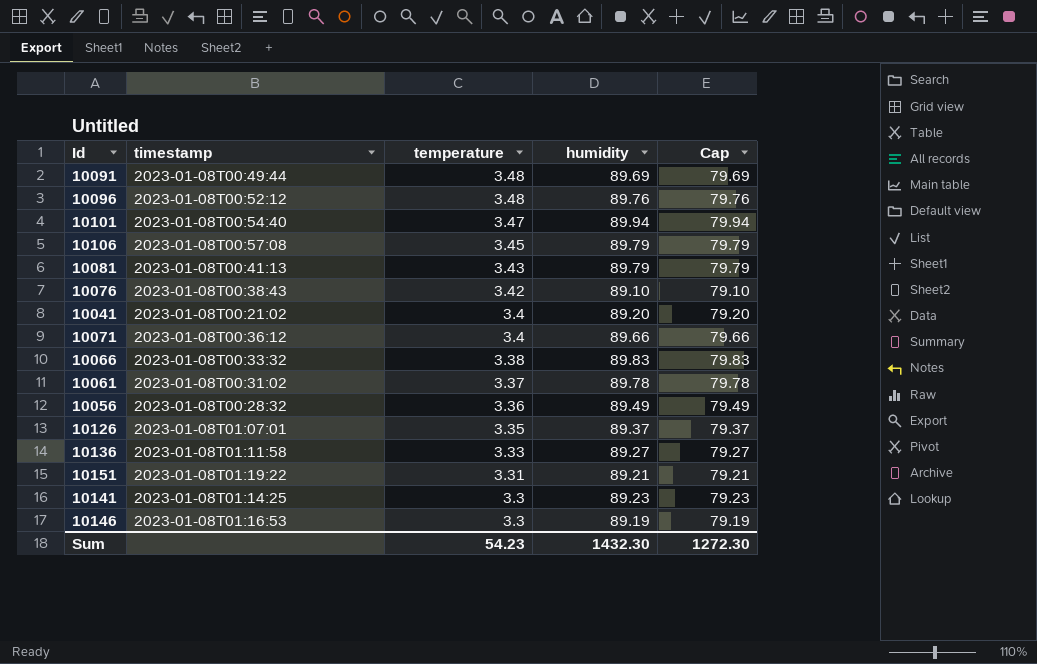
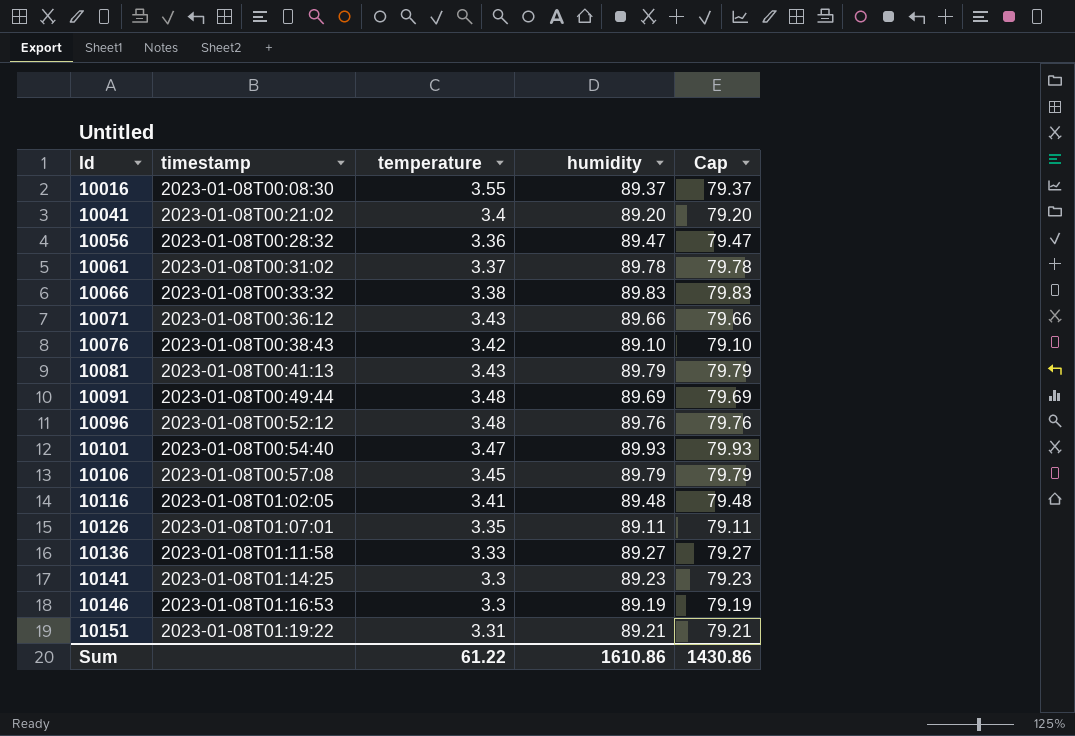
row order: temperature descending -> Id ascending
row 10016: none -> 2023-01-08T00:08:30 | 3.55 | 89.37 | 79.37
10056 | humidity: 89.49 -> 89.47
10056 | Cap: 79.49 -> 79.47
10071 | temperature: 3.4 -> 3.43
10101 | humidity: 89.94 -> 89.93
10101 | Cap: 79.94 -> 79.93
row 10116: none -> 2023-01-08T01:02:05 | 3.41 | 89.48 | 79.48
10126 | humidity: 89.37 -> 89.11
10126 | Cap: 79.37 -> 79.11
Sum | temperature: 54.23 -> 61.22
Sum | humidity: 1432.30 -> 1610.86
Sum | Cap: 1272.30 -> 1430.86

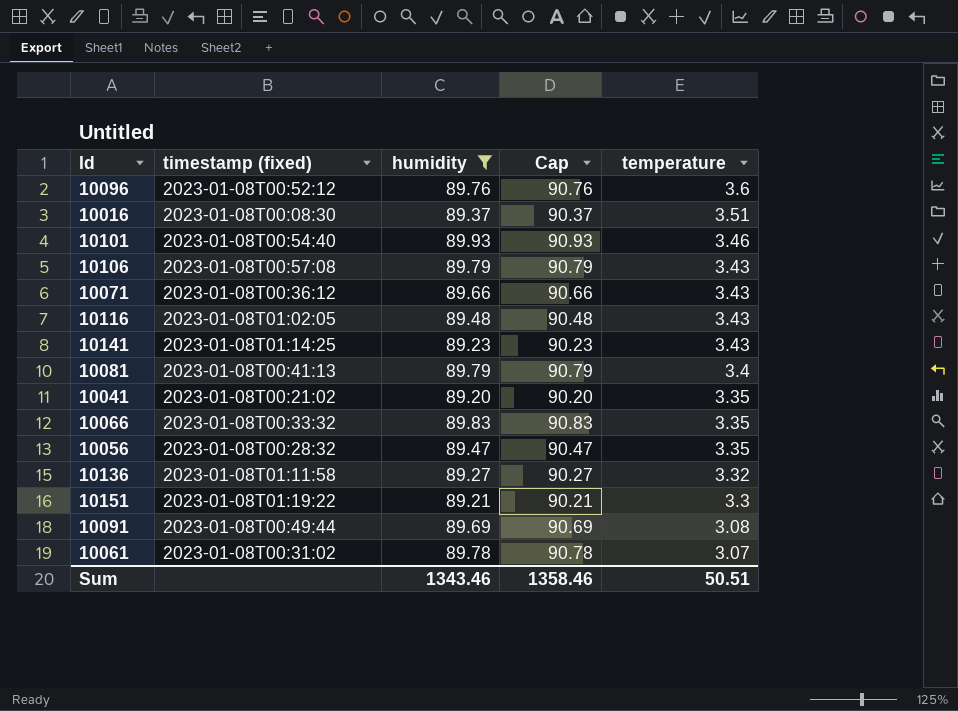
filter: none -> humidity >= 89.20
row order: Id ascending -> temperature descending
column name: timestamp -> timestamp (fixed)
column Cap | formula: [humidity] - 10 -> [humidity] + 1
column temperature | position: 3 -> 5
10096 | temperature: 3.48 -> 3.6
10016 | temperature: 3.55 -> 3.51
10101 | temperature: 3.47 -> 3.46
10106 | temperature: 3.45 -> 3.43
10116 | temperature: 3.41 -> 3.43
10141 | temperature: 3.3 -> 3.43
10081 | temperature: 3.43 -> 3.4
10041 | temperature: 3.4 -> 3.35
10066 | temperature: 3.38 -> 3.35
10056 | temperature: 3.36 -> 3.35
10136 | temperature: 3.33 -> 3.32
10151 | temperature: 3.31 -> 3.3
10091 | temperature: 3.48 -> 3.08
10061 | temperature: 3.37 -> 3.07
Sum | humidity: 1610.86 -> 1343.46
Sum | Cap: 1430.86 -> 1358.46
Sum | temperature: 61.22 -> 50.51

